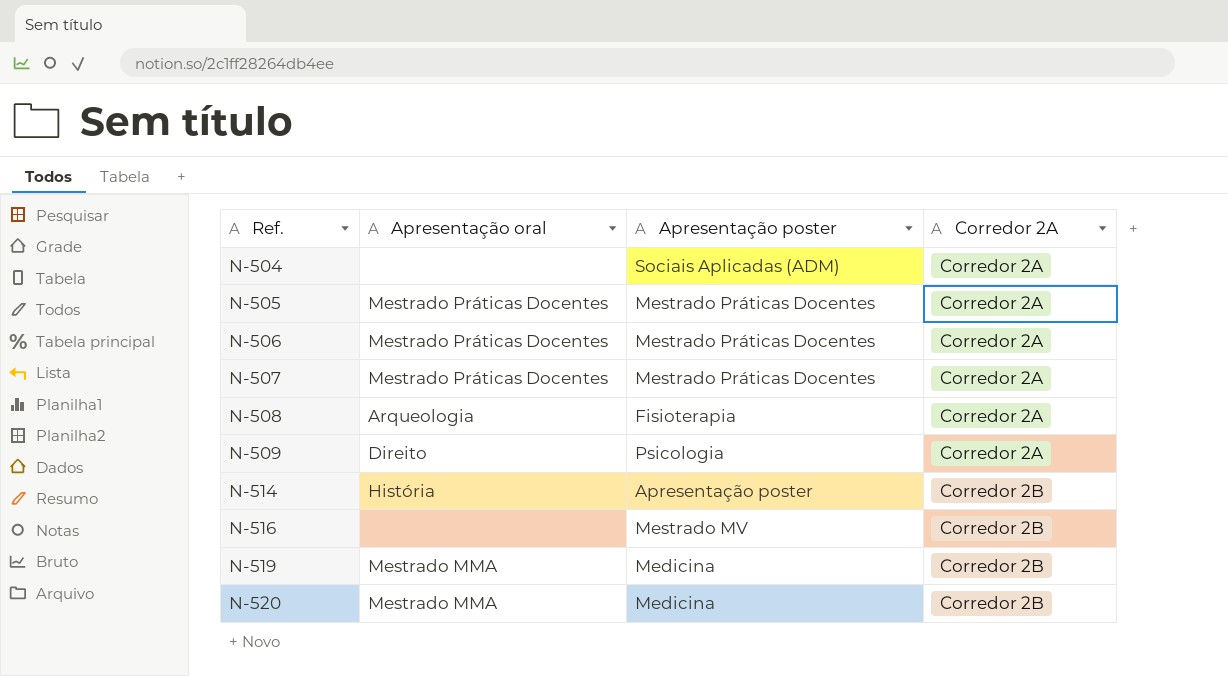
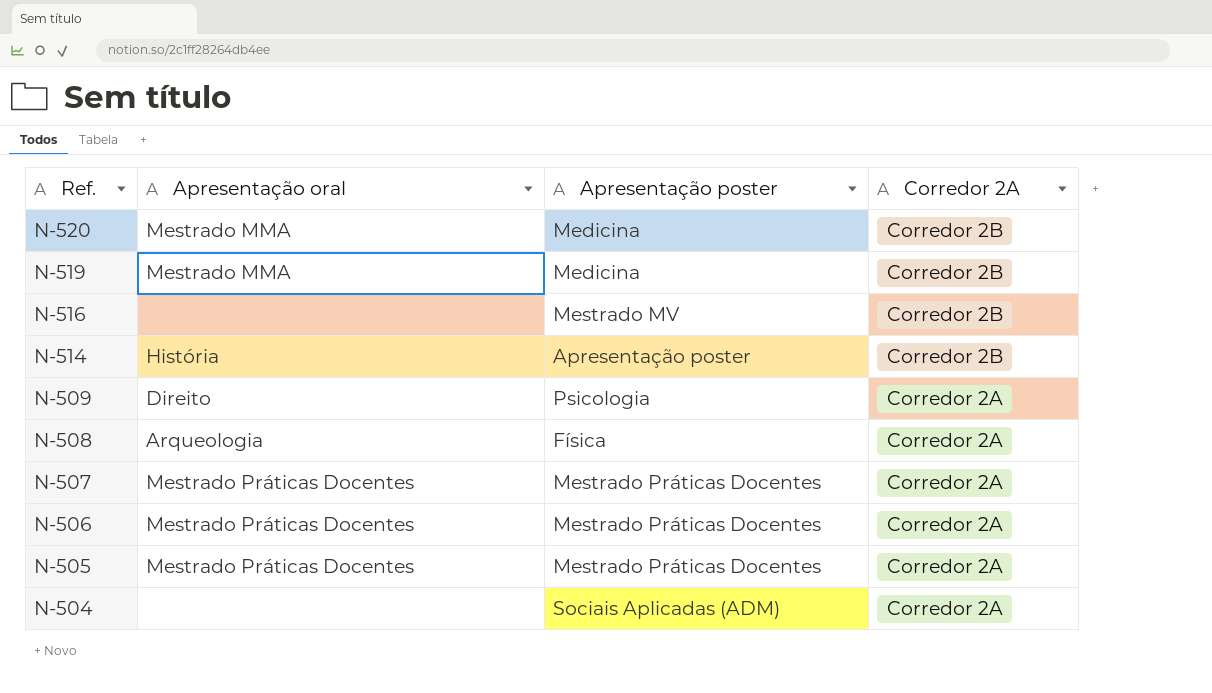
row order: Ref. ascending -> Ref. descending
N-508 | Apresentação poster: Fisioterapia -> Física

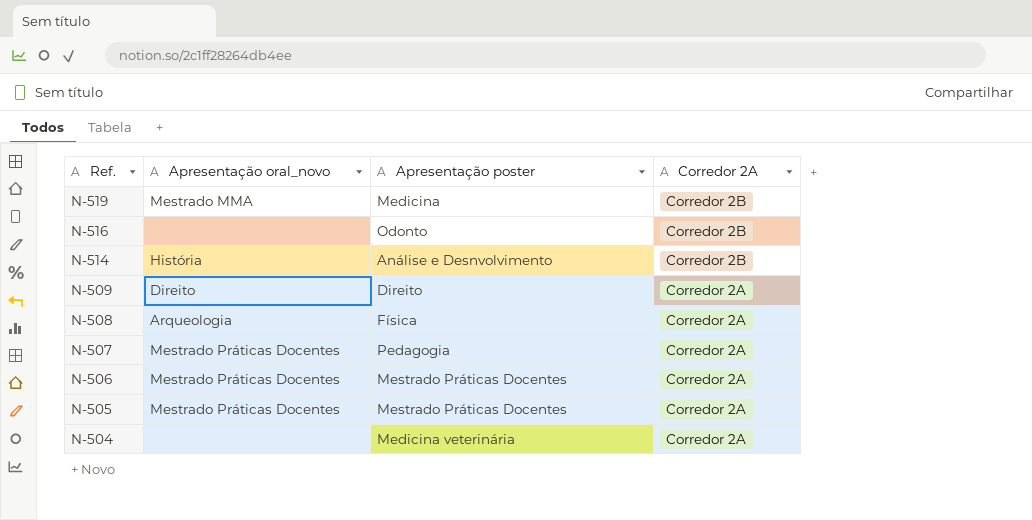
column name: Apresentação oral -> Apresentação oral_novo
row N-520: Mestrado MMA | Medicina | Corredor 2B -> none
N-516 | Apresentação poster: Mestrado MV -> Odonto
N-514 | Apresentação poster: Apresentação poster -> Análise e Desnvolvimento
N-509 | Apresentação poster: Psicologia -> Direito
N-507 | Apresentação poster: Mestrado Práticas Docentes -> Pedagogia
N-504 | Apresentação poster: Sociais Aplicadas (ADM) -> Medicina veterinária

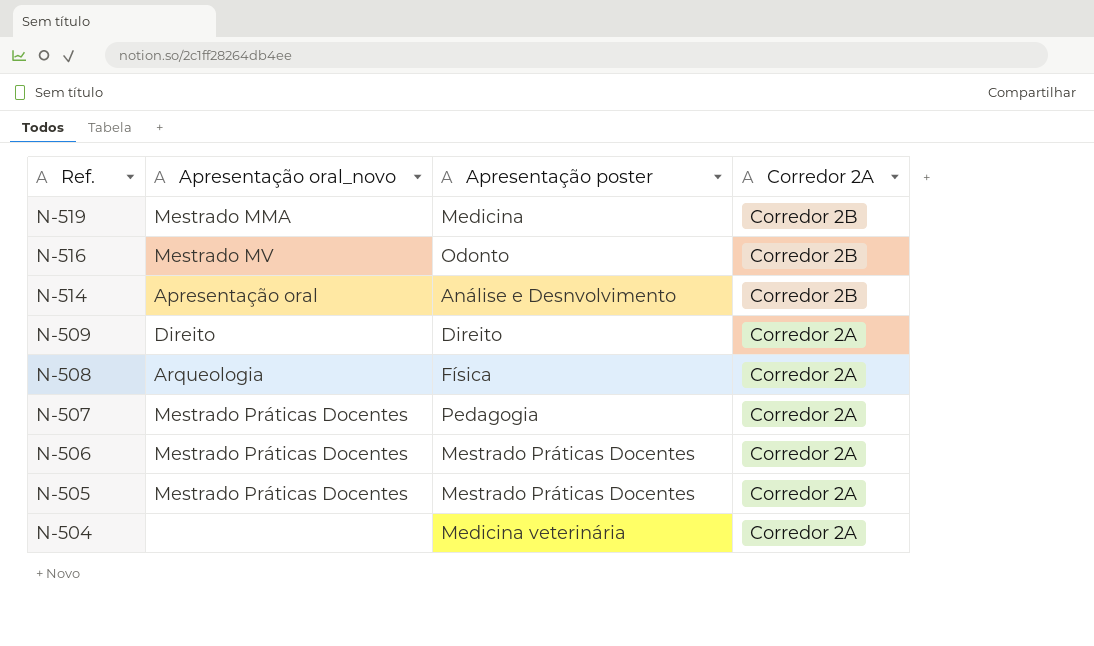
N-516 | Apresentação oral_novo: none -> Mestrado MV
N-514 | Apresentação oral_novo: História -> Apresentação oral

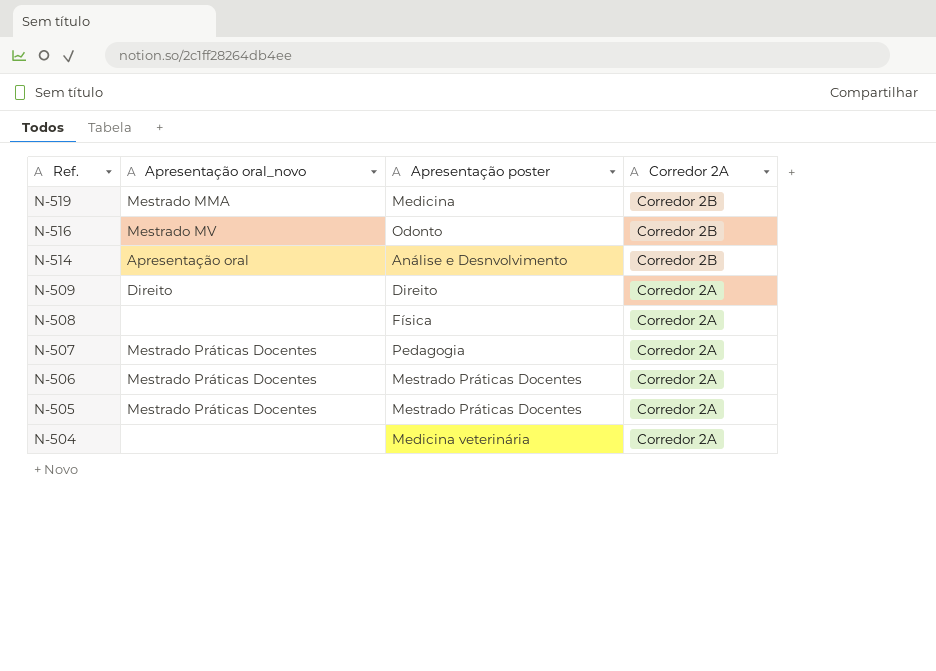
N-508 | Apresentação oral_novo: Arqueologia -> none

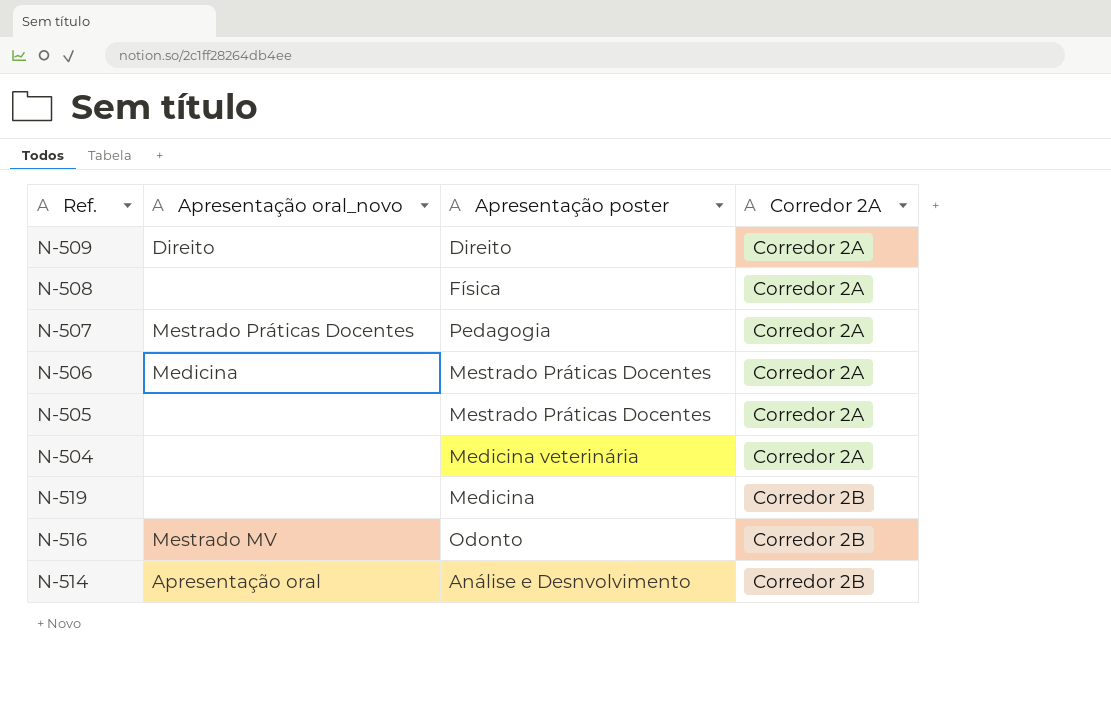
row order: Ref. descending -> Corredor 2A ascending
N-506 | Apresentação oral_novo: Mestrado Práticas Docentes -> Medicina
N-505 | Apresentação oral_novo: Mestrado Práticas Docentes -> none
N-519 | Apresentação oral_novo: Mestrado MMA -> none

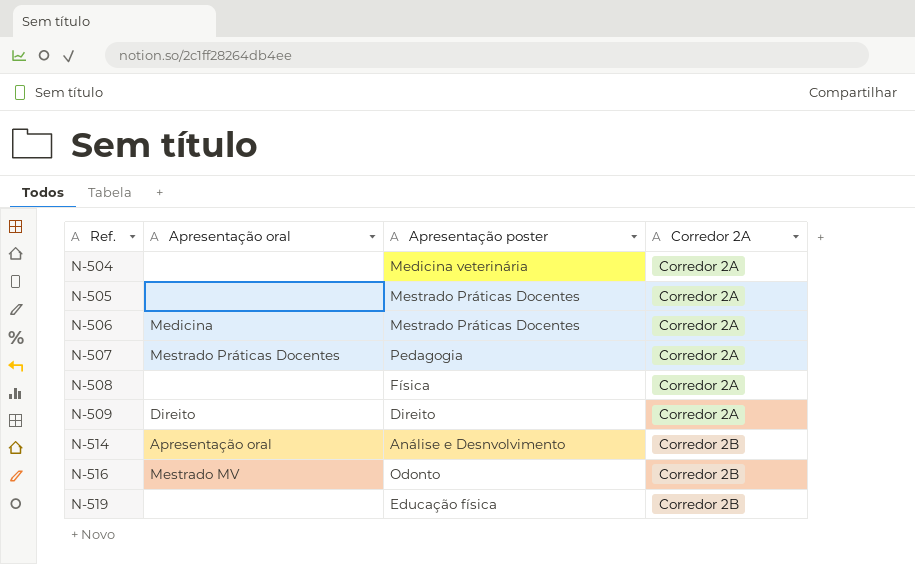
row order: Corredor 2A ascending -> Ref. ascending
column name: Apresentação oral_novo -> Apresentação oral
N-519 | Apresentação poster: Medicina -> Educação física

